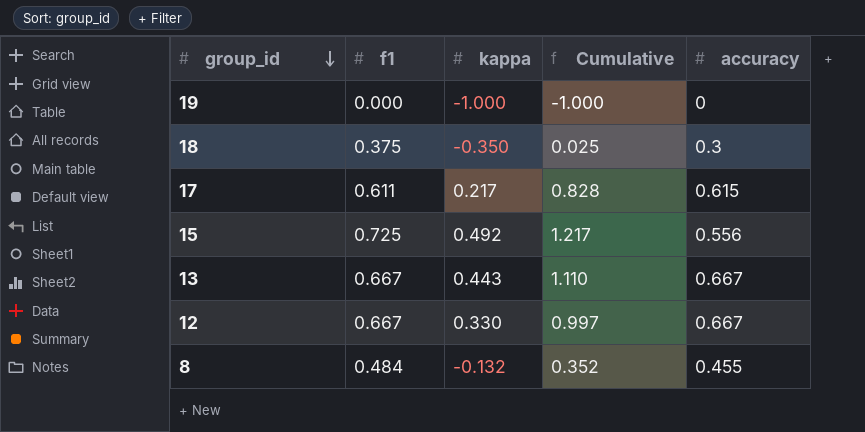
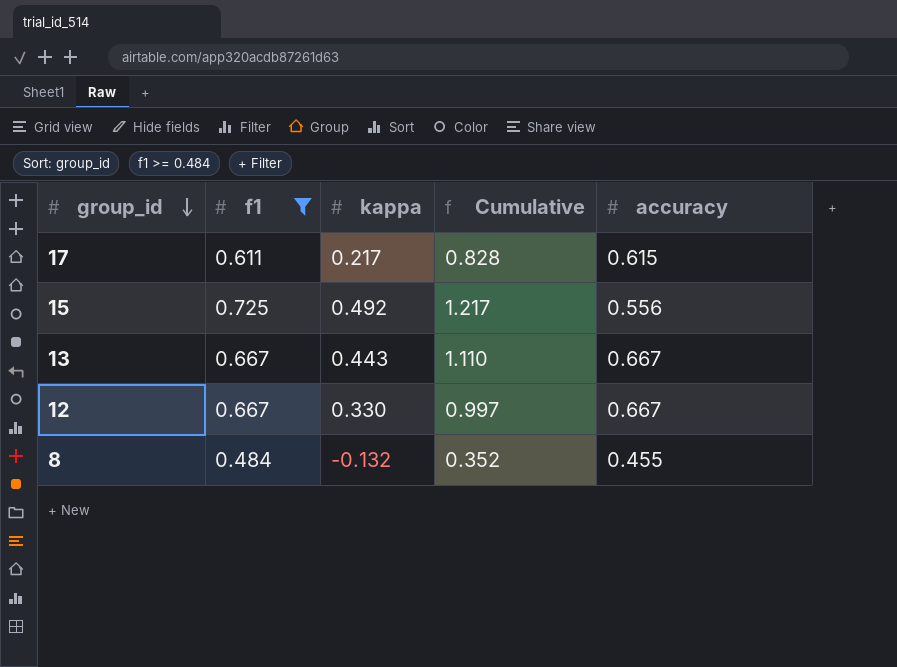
filter: none -> f1 >= 0.484

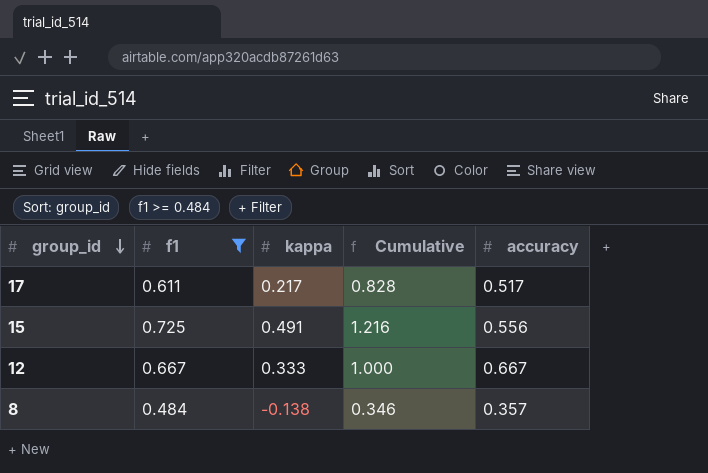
row 13: 0.667 | 0.443 | 1.110 | 0.667 -> none
17 | accuracy: 0.615 -> 0.517
15 | kappa: 0.492 -> 0.491
15 | Cumulative: 1.217 -> 1.216
12 | kappa: 0.330 -> 0.333
12 | Cumulative: 0.997 -> 1.000
8 | kappa: -0.132 -> -0.138
8 | Cumulative: 0.352 -> 0.346
8 | accuracy: 0.455 -> 0.357

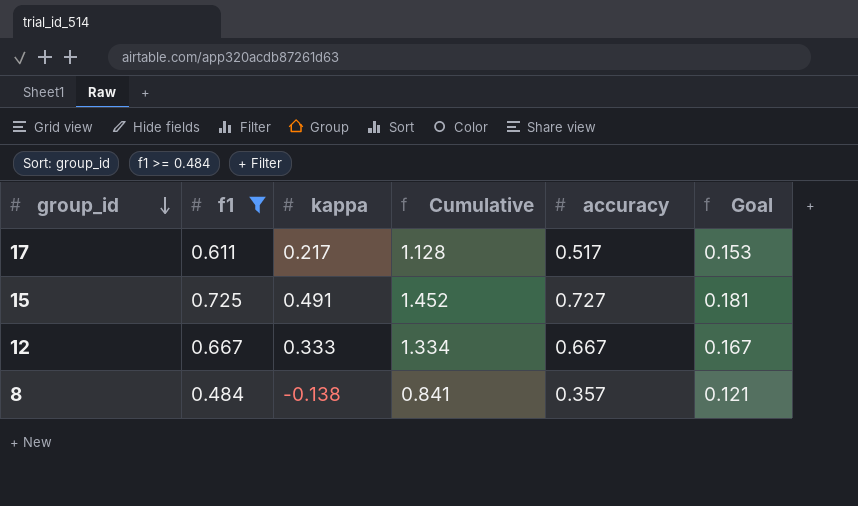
column Cumulative | formula: [f1] + [kappa] -> [f1] + [accuracy]
column Goal | formula: none -> [f1] * 0.25
15 | accuracy: 0.556 -> 0.727

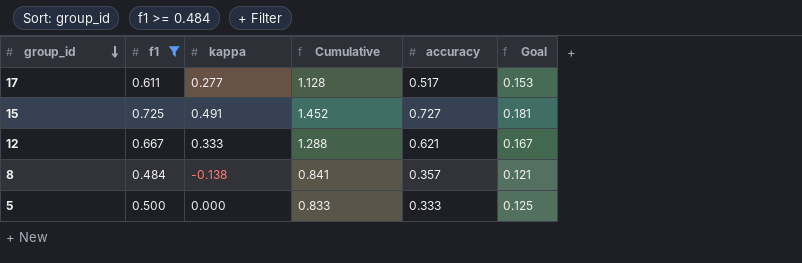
17 | kappa: 0.217 -> 0.277
12 | Cumulative: 1.334 -> 1.288
12 | accuracy: 0.667 -> 0.621
row 5: none -> 0.500 | 0.000 | 0.833 | 0.333 | 0.125

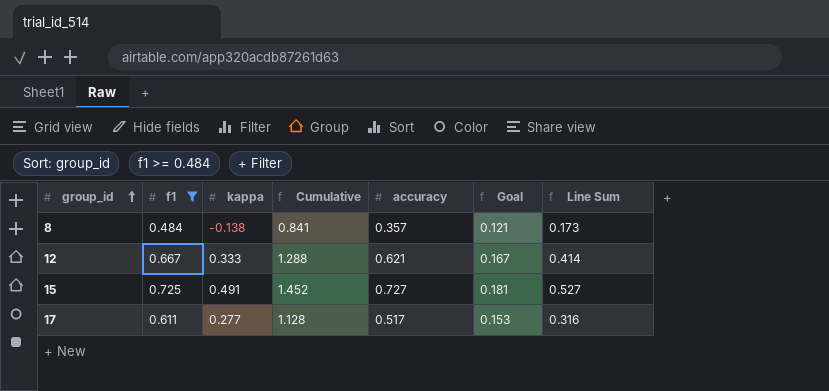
row order: group_id descending -> group_id ascending
column Line Sum | formula: none -> [f1] * [accuracy]
row 5: 0.500 | 0.000 | 0.833 | 0.333 | 0.125 -> none

